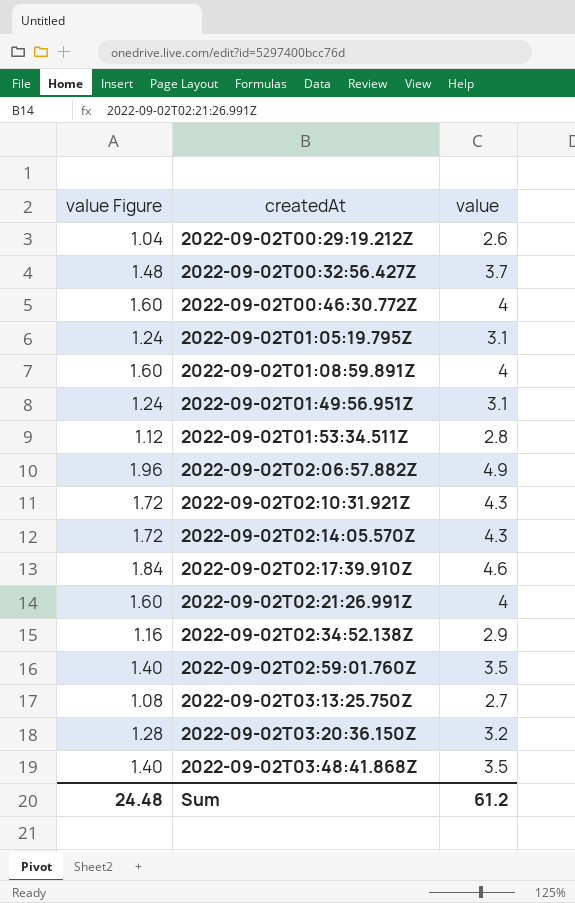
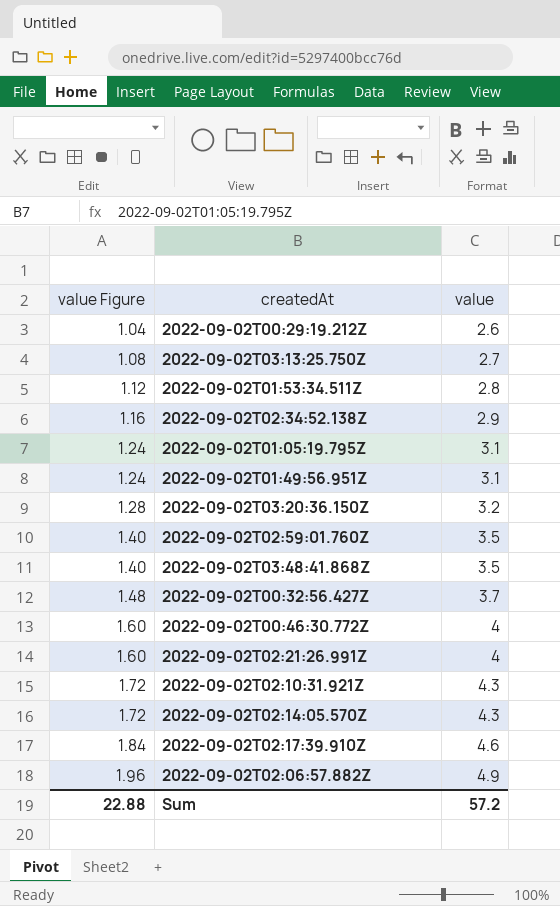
row order: createdAt ascending -> value Figure ascending
row 2022-09-02T01:08:59.891Z: 1.60 | 4 -> none
Sum | value Figure: 24.48 -> 22.88
Sum | value: 61.2 -> 57.2

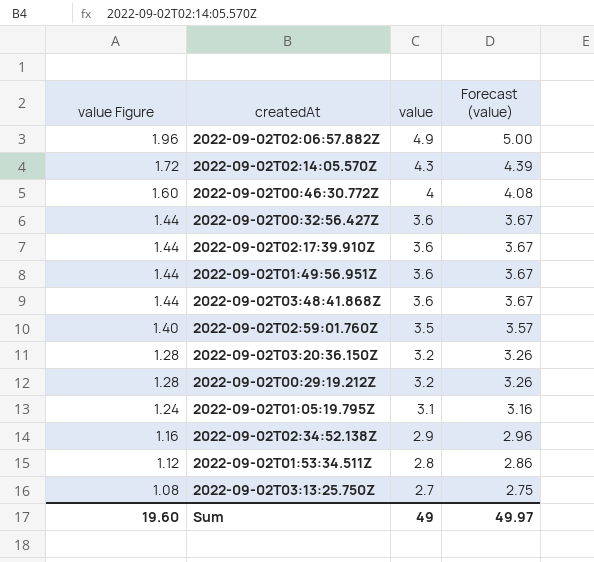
row order: value Figure ascending -> value Figure descending
column Forecast (value) | formula: none -> [value] * 1.02
row 2022-09-02T02:21:26.991Z: 1.60 | 4 -> none
row 2022-09-02T02:10:31.921Z: 1.72 | 4.3 -> none
2022-09-02T00:32:56.427Z | value Figure: 1.48 -> 1.44
2022-09-02T00:32:56.427Z | value: 3.7 -> 3.6
2022-09-02T02:17:39.910Z | value Figure: 1.84 -> 1.44
2022-09-02T02:17:39.910Z | value: 4.6 -> 3.6
2022-09-02T01:49:56.951Z | value Figure: 1.24 -> 1.44
2022-09-02T01:49:56.951Z | value: 3.1 -> 3.6
2022-09-02T03:48:41.868Z | value Figure: 1.40 -> 1.44
2022-09-02T03:48:41.868Z | value: 3.5 -> 3.6
2022-09-02T00:29:19.212Z | value Figure: 1.04 -> 1.28
2022-09-02T00:29:19.212Z | value: 2.6 -> 3.2
Sum | value Figure: 22.88 -> 19.60
Sum | value: 57.2 -> 49

